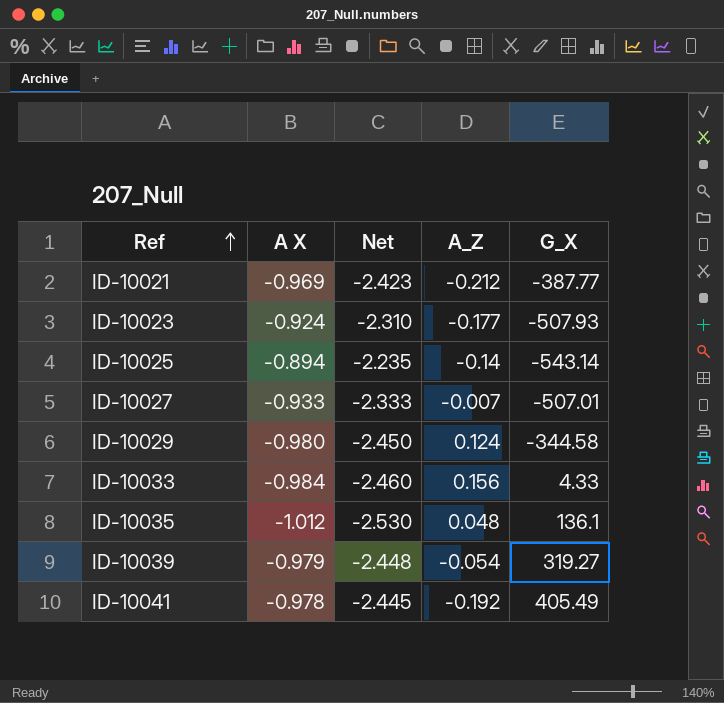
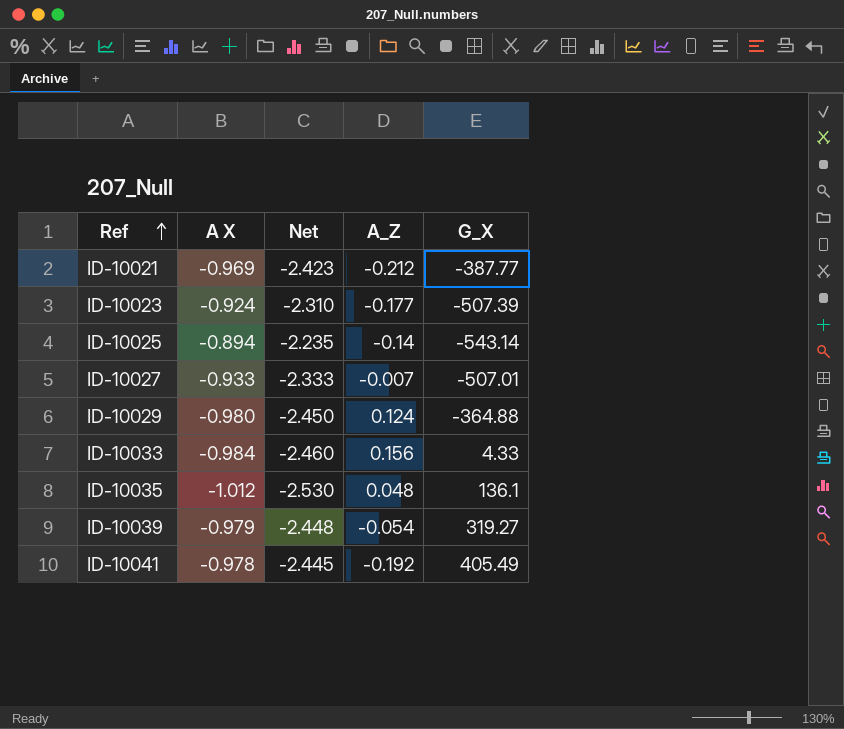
ID-10023 | G_X: -507.93 -> -507.39
ID-10029 | G_X: -344.58 -> -364.88

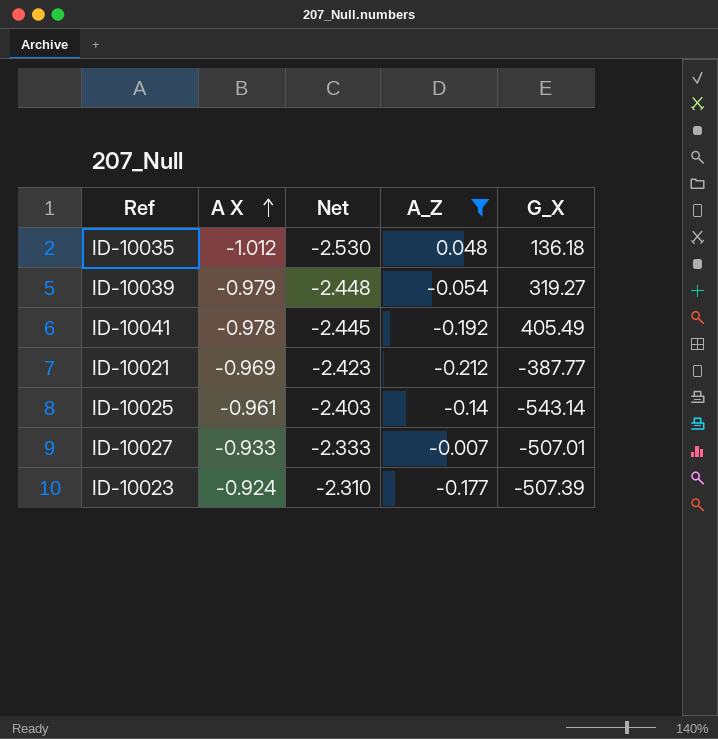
filter: none -> A_Z <= 0.048
row order: Ref ascending -> A X ascending
ID-10035 | G_X: 136.1 -> 136.18
ID-10025 | A X: -0.894 -> -0.961
ID-10025 | Net: -2.235 -> -2.403

